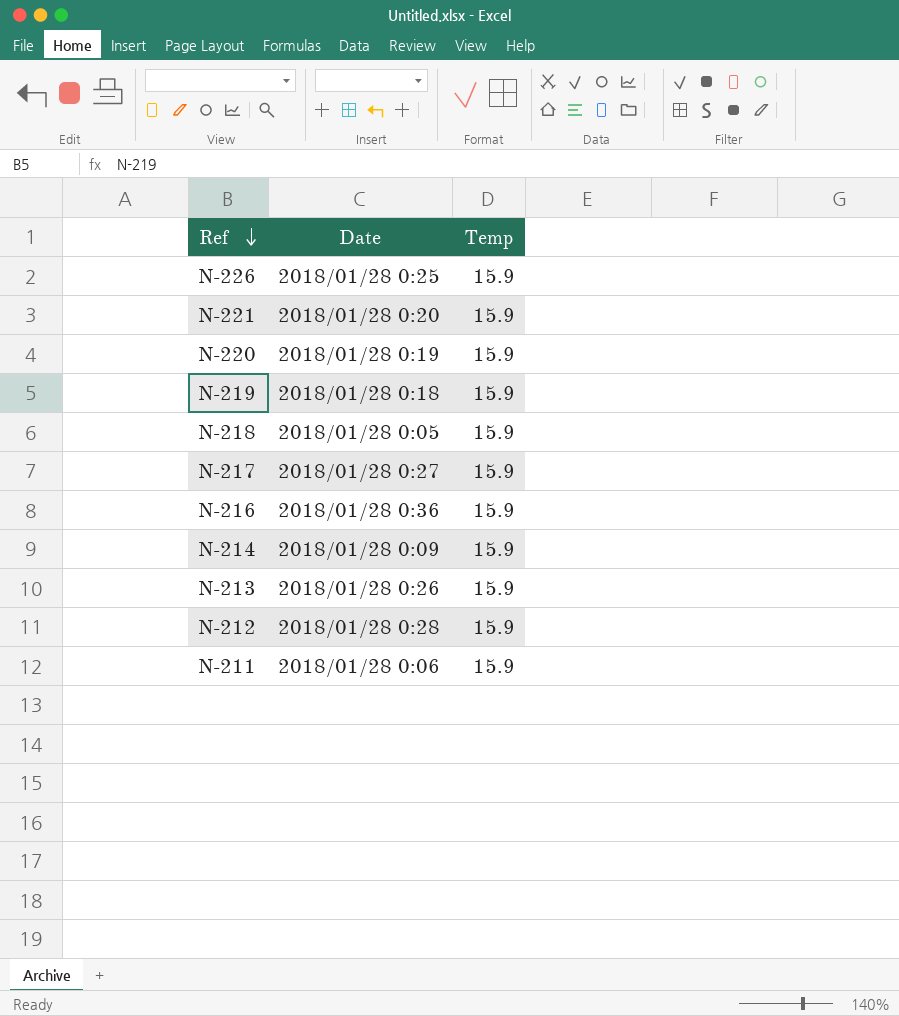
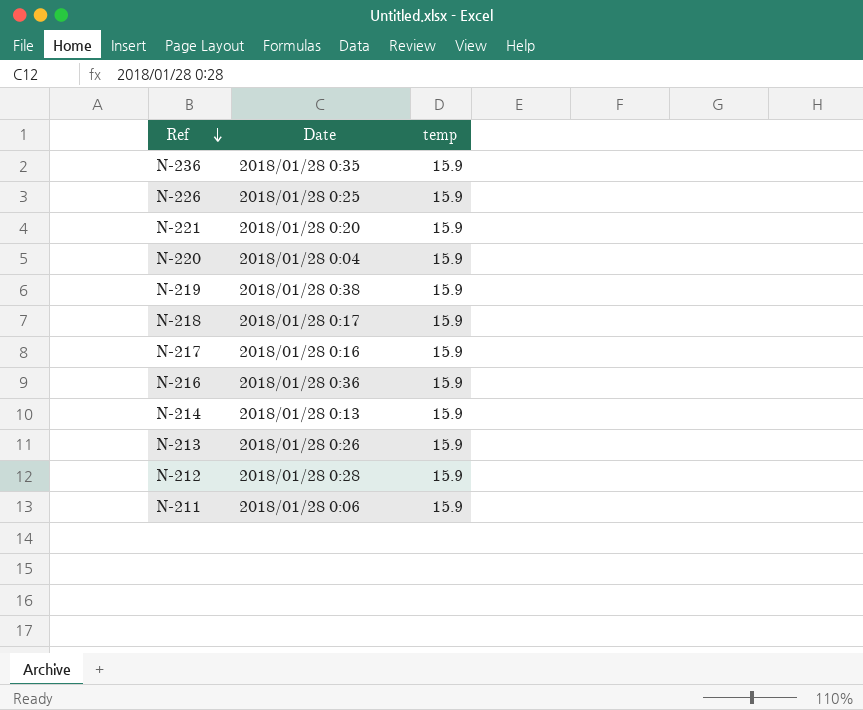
column name: Temp -> temp
row N-236: none -> 2018/01/28 0:35 | 15.9
N-220 | Date: 2018/01/28 0:19 -> 2018/01/28 0:04
N-219 | Date: 2018/01/28 0:18 -> 2018/01/28 0:38
N-218 | Date: 2018/01/28 0:05 -> 2018/01/28 0:17
N-217 | Date: 2018/01/28 0:27 -> 2018/01/28 0:16
N-214 | Date: 2018/01/28 0:09 -> 2018/01/28 0:13

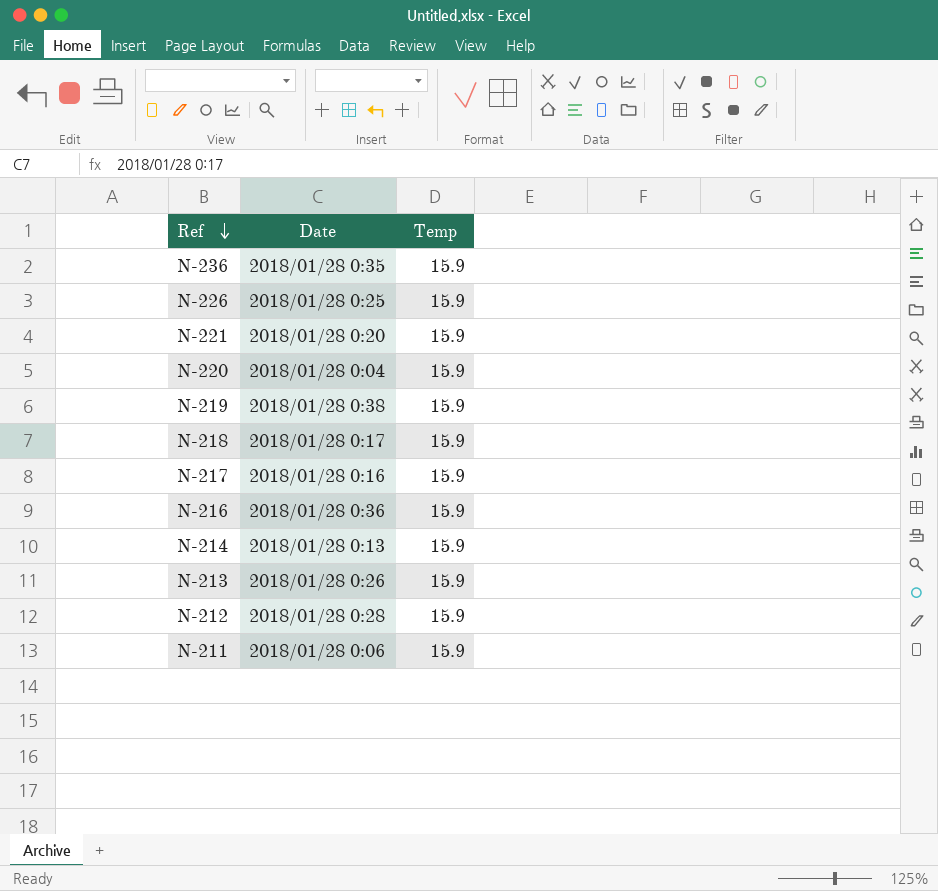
column name: temp -> Temp

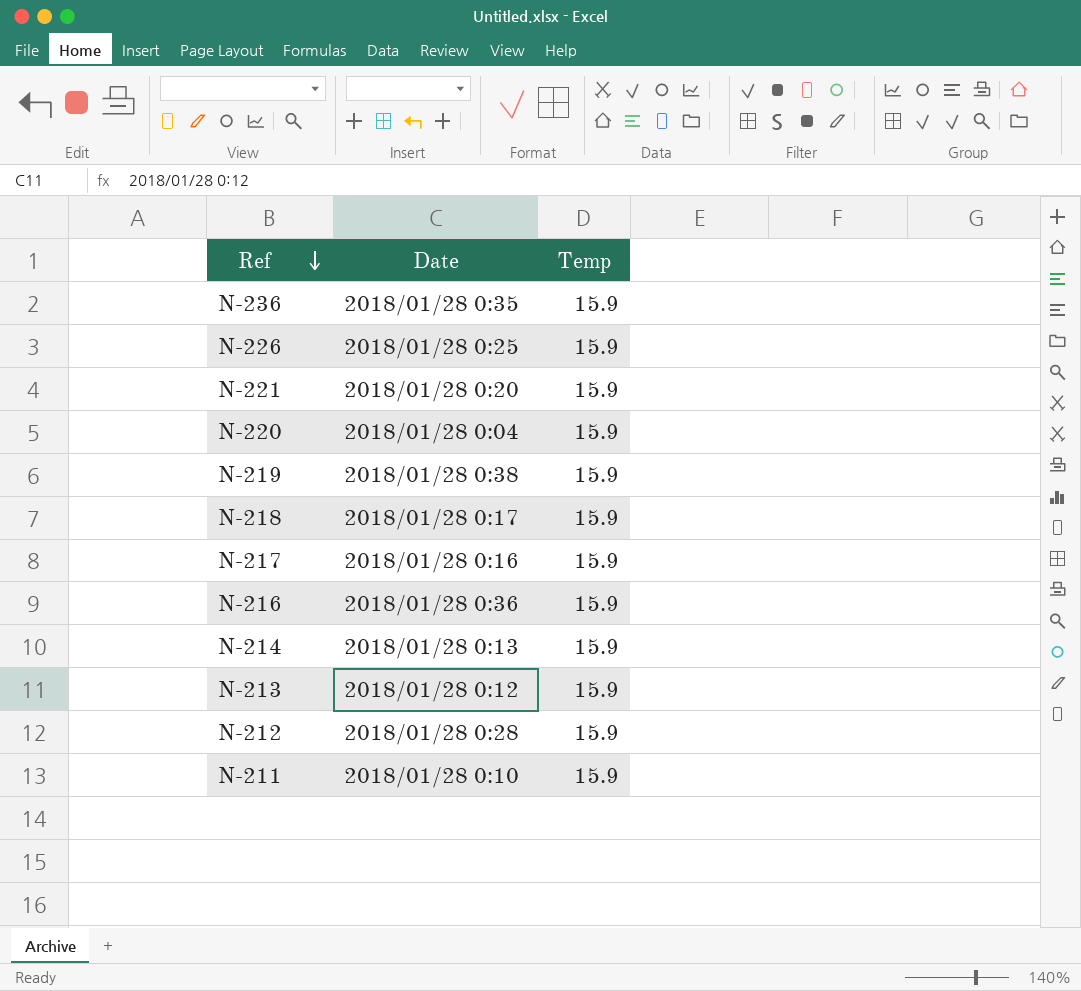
N-213 | Date: 2018/01/28 0:26 -> 2018/01/28 0:12
N-211 | Date: 2018/01/28 0:06 -> 2018/01/28 0:10

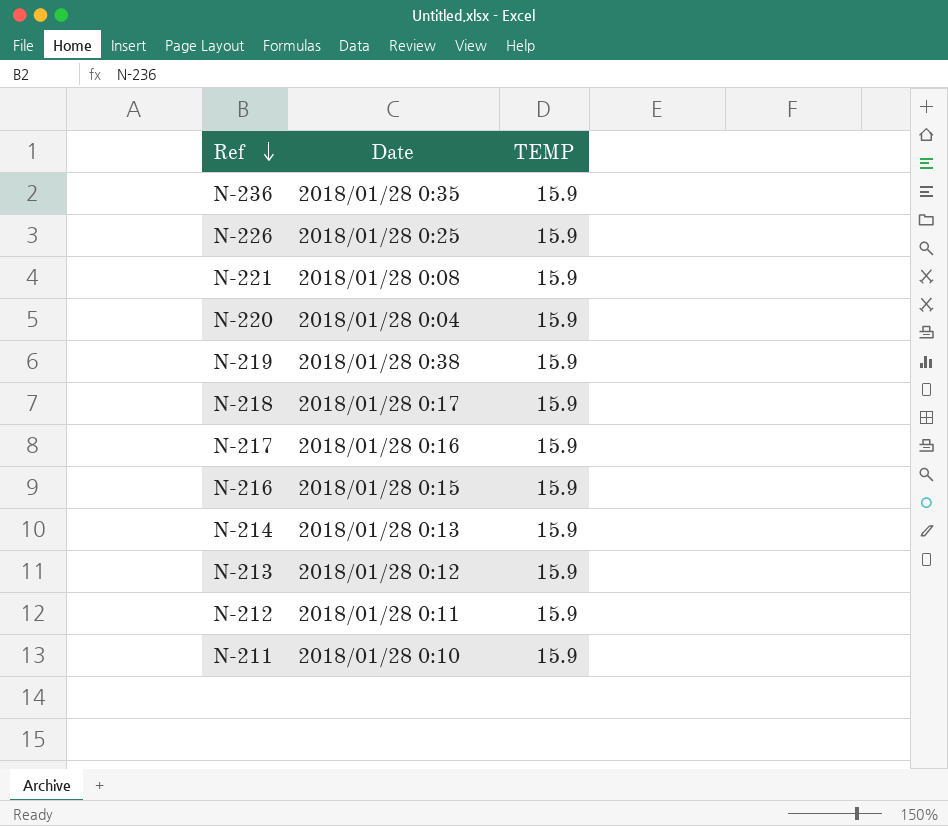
column name: Temp -> TEMP
N-221 | Date: 2018/01/28 0:20 -> 2018/01/28 0:08
N-216 | Date: 2018/01/28 0:36 -> 2018/01/28 0:15
N-212 | Date: 2018/01/28 0:28 -> 2018/01/28 0:11

